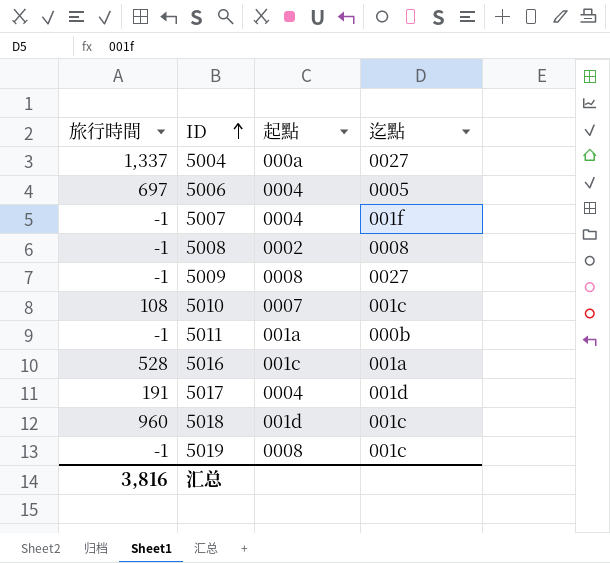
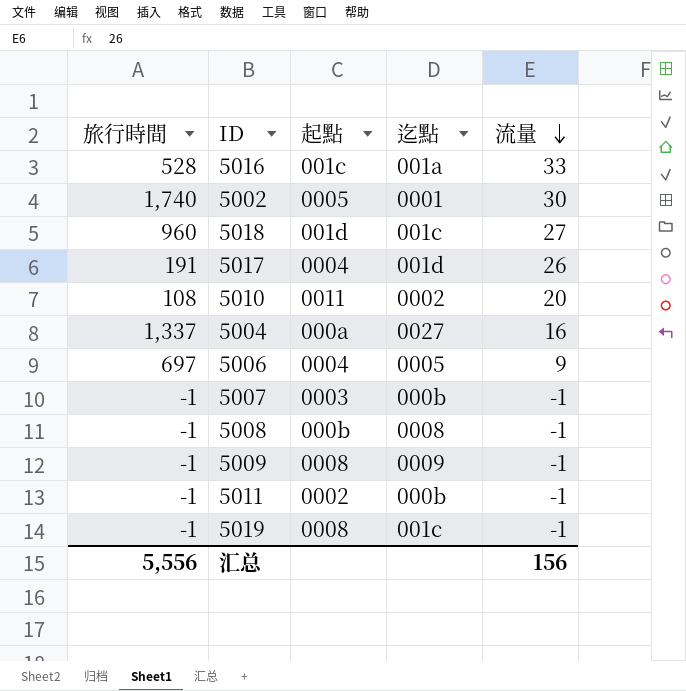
row order: ID ascending -> 流量 descending
column 流量 | position: none -> 5
row 5002: none -> 1,740 | 0005 | 0001 | 30
5010 | 起點: 0007 -> 0011
5010 | 迄點: 001c -> 0002
5007 | 起點: 0004 -> 0003
5007 | 迄點: 001f -> 000b
5008 | 起點: 0002 -> 000b
5009 | 迄點: 0027 -> 0009
5011 | 起點: 001a -> 0002
汇总 | 旅行時間: 3,816 -> 5,556

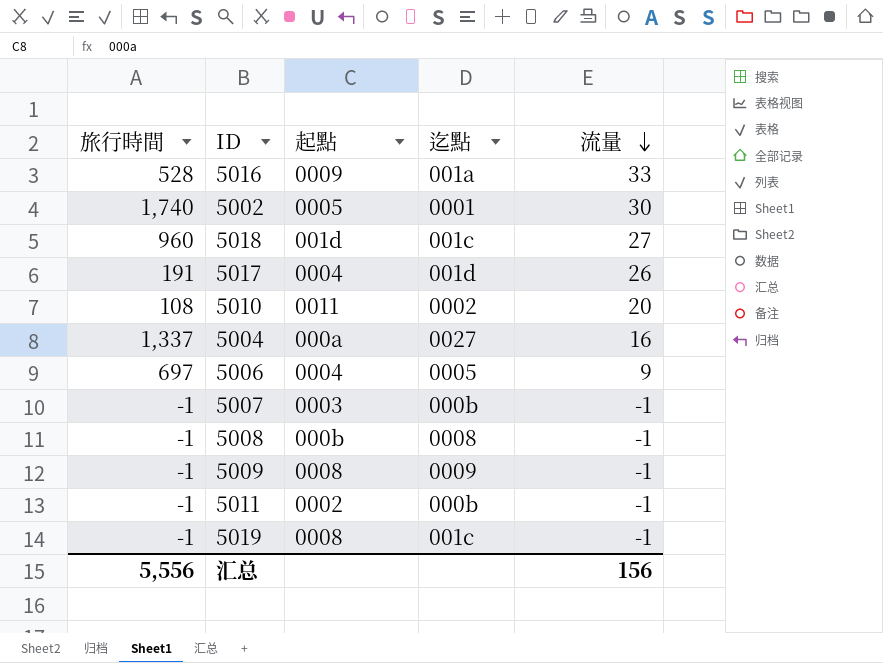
5016 | 起點: 001c -> 0009

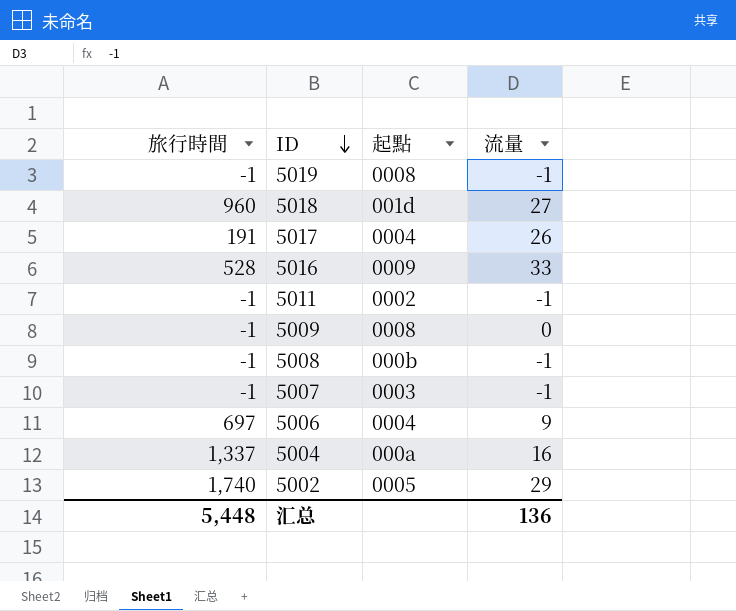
row order: 流量 descending -> ID descending
column 迄點 | position: 4 -> none
row 5010: 108 | 0011 | 0002 | 20 -> none
5009 | 流量: -1 -> 0
5002 | 流量: 30 -> 29
汇总 | 旅行時間: 5,556 -> 5,448
汇总 | 流量: 156 -> 136

